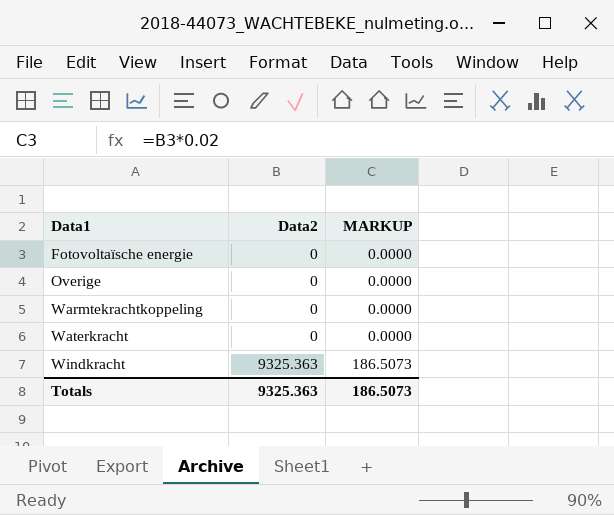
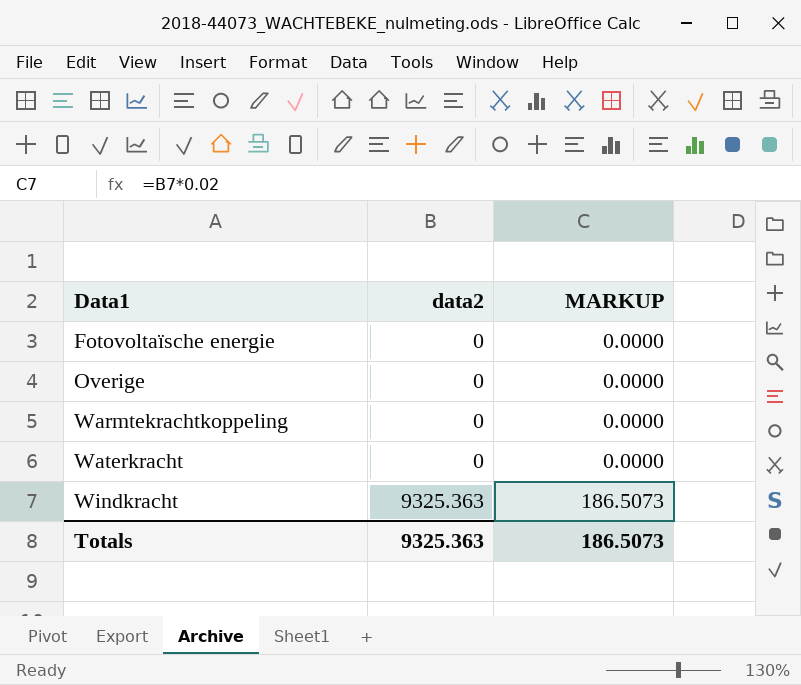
column name: Data2 -> data2

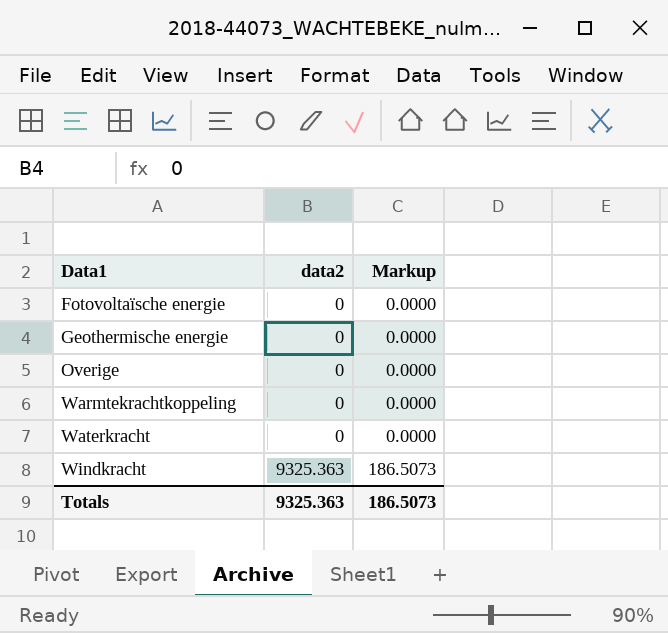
column name: MARKUP -> Markup
row Geothermische energie: none -> 0 | 0.0000

